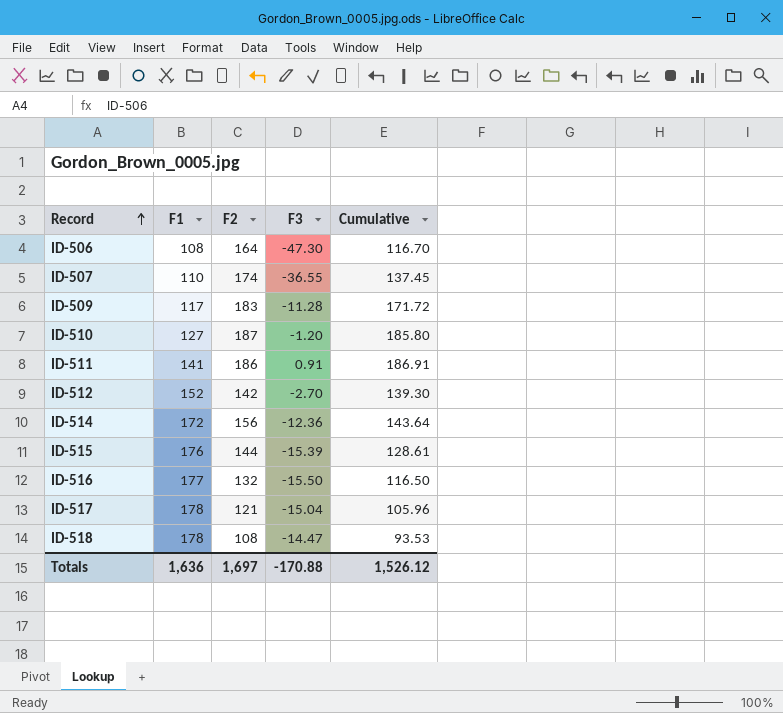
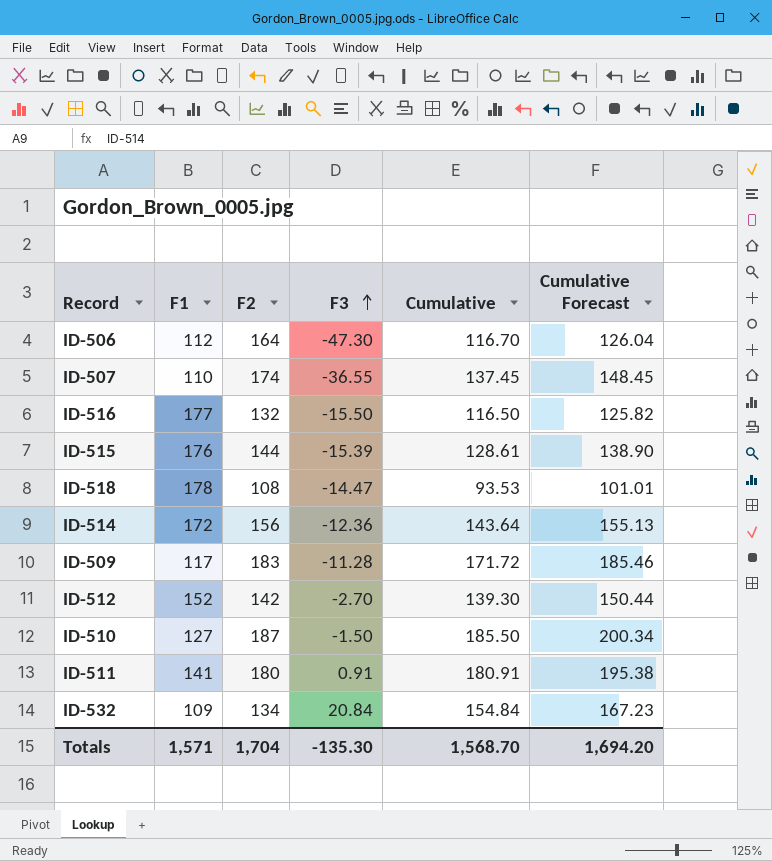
row order: Record ascending -> F3 ascending
column Cumulative Forecast | formula: none -> [Cumulative] * 1.08
row ID-517: 178 | 121 | -15.04 | 105.96 -> none
ID-506 | F1: 108 -> 112
ID-510 | F3: -1.20 -> -1.50
ID-510 | Cumulative: 185.80 -> 185.50
ID-511 | F2: 186 -> 180
ID-511 | Cumulative: 186.91 -> 180.91
row ID-532: none -> 109 | 134 | 20.84 | 154.84 | 167.23
Totals | F1: 1,636 -> 1,571
Totals | F2: 1,697 -> 1,704
Totals | F3: -170.88 -> -135.30
Totals | Cumulative: 1,526.12 -> 1,568.70

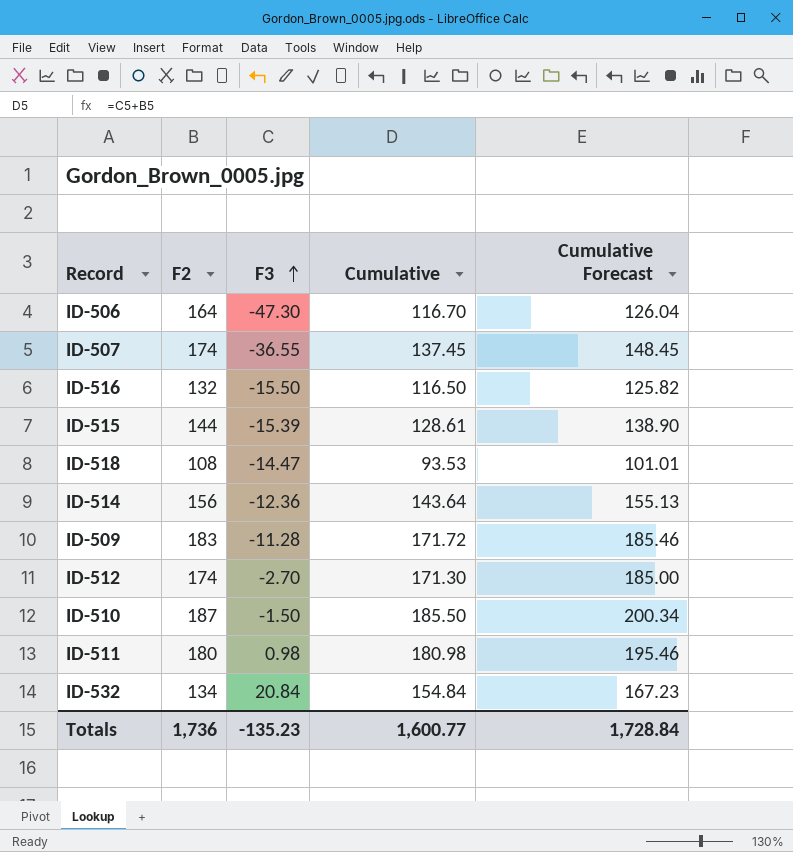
column F1 | position: 2 -> none
ID-512 | F2: 142 -> 174
ID-512 | Cumulative: 139.30 -> 171.30
ID-512 | Cumulative Forecast: 150.44 -> 185.00
ID-511 | F3: 0.91 -> 0.98
ID-511 | Cumulative: 180.91 -> 180.98
ID-511 | Cumulative Forecast: 195.38 -> 195.46
Totals | F2: 1,704 -> 1,736
Totals | F3: -135.30 -> -135.23
Totals | Cumulative: 1,568.70 -> 1,600.77
Totals | Cumulative Forecast: 1,694.20 -> 1,728.84

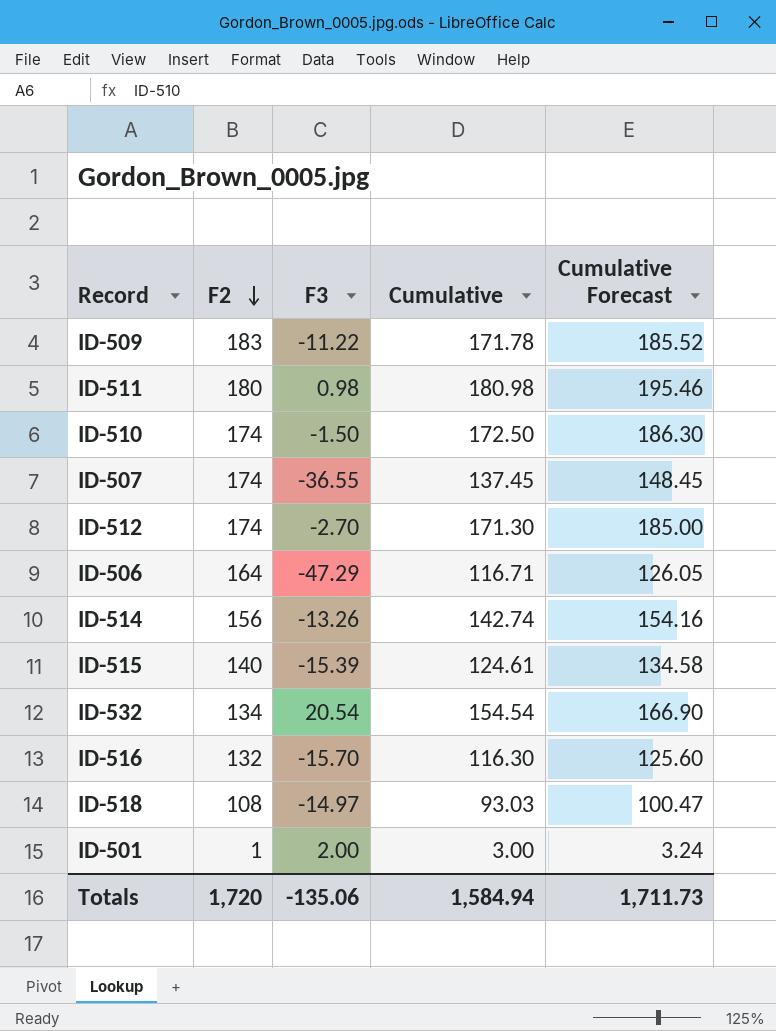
row order: F3 ascending -> F2 descending
ID-509 | F3: -11.28 -> -11.22
ID-509 | Cumulative: 171.72 -> 171.78
ID-509 | Cumulative Forecast: 185.46 -> 185.52
ID-510 | F2: 187 -> 174
ID-510 | Cumulative: 185.50 -> 172.50
ID-510 | Cumulative Forecast: 200.34 -> 186.30
ID-506 | F3: -47.30 -> -47.29
ID-506 | Cumulative: 116.70 -> 116.71
ID-506 | Cumulative Forecast: 126.04 -> 126.05
ID-514 | F3: -12.36 -> -13.26
ID-514 | Cumulative: 143.64 -> 142.74
ID-514 | Cumulative Forecast: 155.13 -> 154.16
ID-515 | F2: 144 -> 140
ID-515 | Cumulative: 128.61 -> 124.61
ID-515 | Cumulative Forecast: 138.90 -> 134.58
ID-532 | F3: 20.84 -> 20.54
ID-532 | Cumulative: 154.84 -> 154.54
ID-532 | Cumulative Forecast: 167.23 -> 166.90
ID-516 | F3: -15.50 -> -15.70
ID-516 | Cumulative: 116.50 -> 116.30
ID-516 | Cumulative Forecast: 125.82 -> 125.60
ID-518 | F3: -14.47 -> -14.97
ID-518 | Cumulative: 93.53 -> 93.03
ID-518 | Cumulative Forecast: 101.01 -> 100.47
row ID-501: none -> 1 | 2.00 | 3.00 | 3.24
Totals | F2: 1,736 -> 1,720
Totals | F3: -135.23 -> -135.06
Totals | Cumulative: 1,600.77 -> 1,584.94
Totals | Cumulative Forecast: 1,728.84 -> 1,711.73

